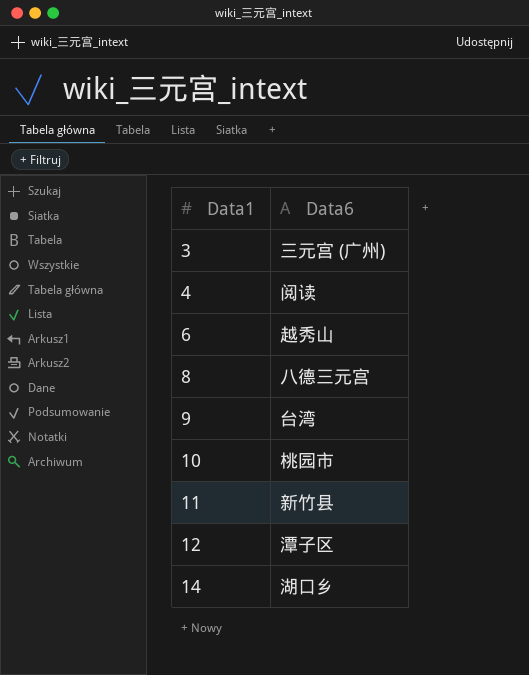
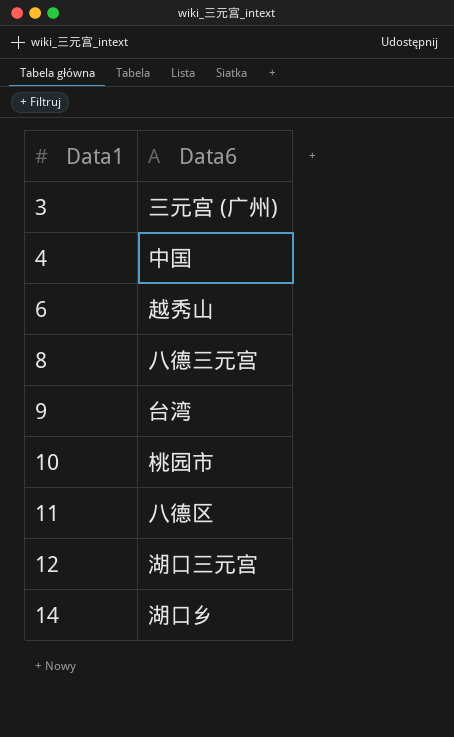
4 | Data6: 阅读 -> 中国
11 | Data6: 新竹县 -> 八德区
12 | Data6: 潭子区 -> 湖口三元宫

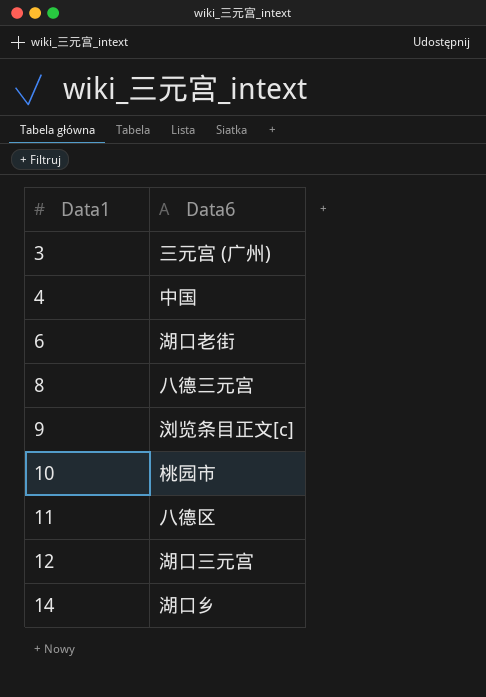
6 | Data6: 越秀山 -> 湖口老街
9 | Data6: 台湾 -> 浏览条目正文[c]

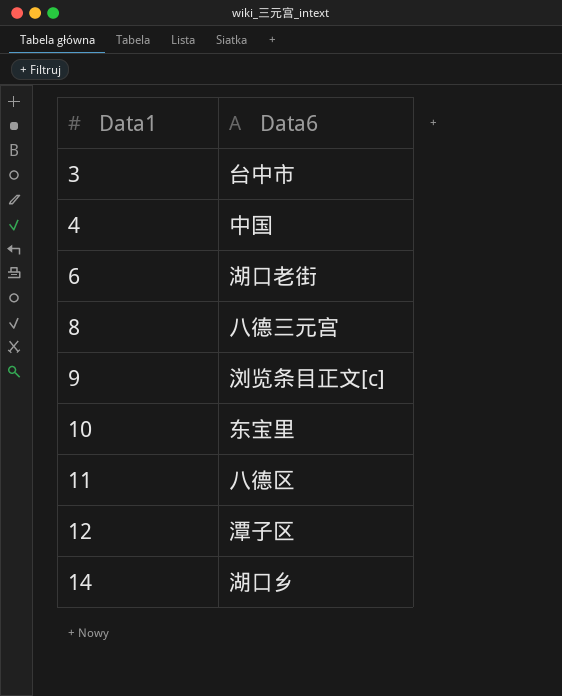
3 | Data6: 三元宫 (广州) -> 台中市
10 | Data6: 桃园市 -> 东宝里
12 | Data6: 湖口三元宫 -> 潭子区

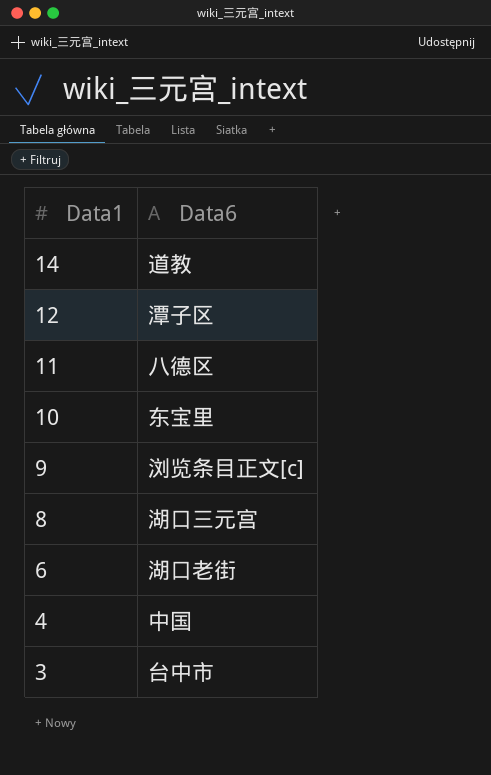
row order: Data1 ascending -> Data1 descending
14 | Data6: 湖口乡 -> 道教
8 | Data6: 八德三元宫 -> 湖口三元宫

